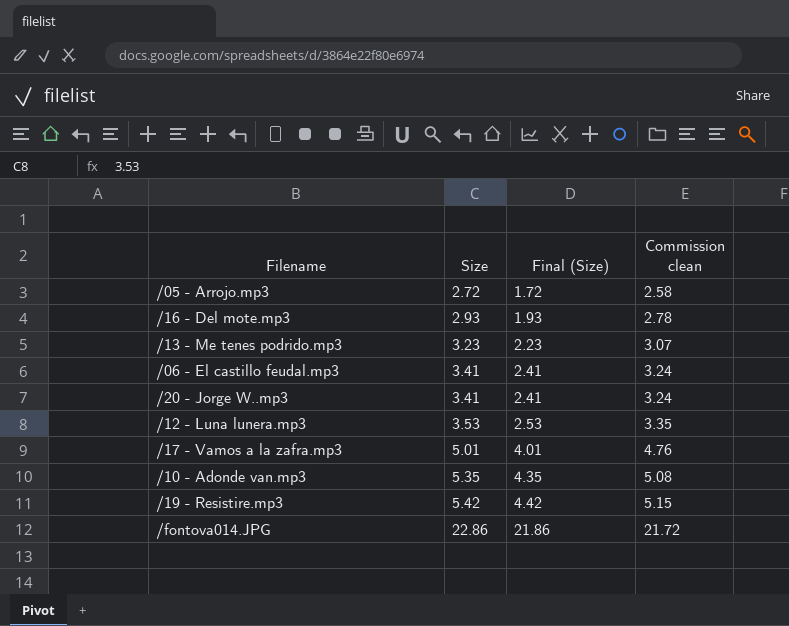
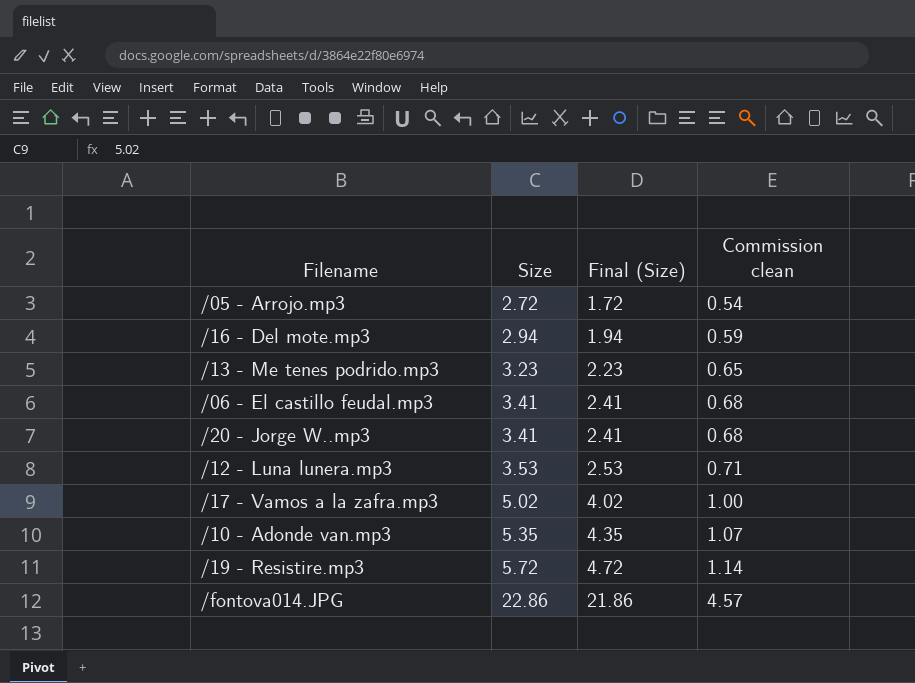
column Commission clean | formula: [Size] * 0.95 -> [Size] * 0.2
/16 - Del mote.mp3 | Size: 2.93 -> 2.94
/16 - Del mote.mp3 | Final (Size): 1.93 -> 1.94
/17 - Vamos a la zafra.mp3 | Size: 5.01 -> 5.02
/17 - Vamos a la zafra.mp3 | Final (Size): 4.01 -> 4.02
/19 - Resistire.mp3 | Size: 5.42 -> 5.72
/19 - Resistire.mp3 | Final (Size): 4.42 -> 4.72

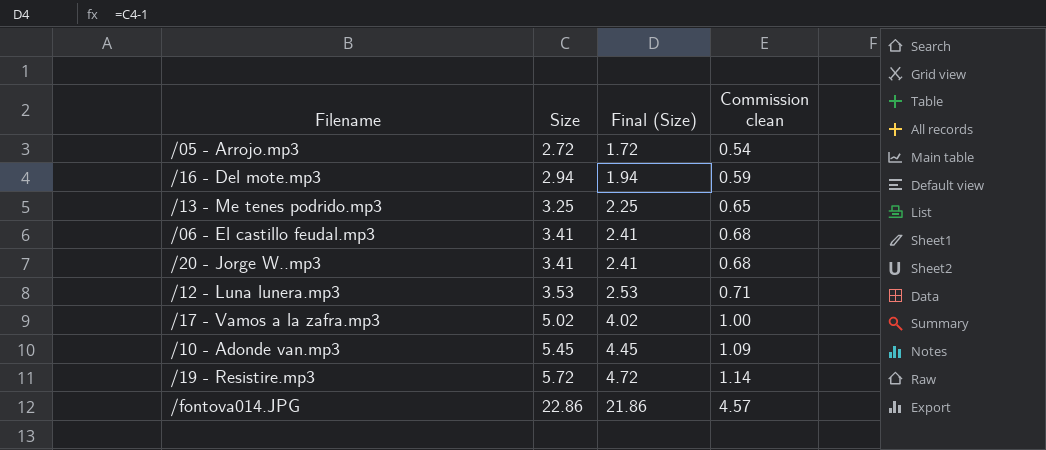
/13 - Me tenes podrido.mp3 | Size: 3.23 -> 3.25
/13 - Me tenes podrido.mp3 | Final (Size): 2.23 -> 2.25
/10 - Adonde van.mp3 | Size: 5.35 -> 5.45
/10 - Adonde van.mp3 | Final (Size): 4.35 -> 4.45
/10 - Adonde van.mp3 | Commission clean: 1.07 -> 1.09

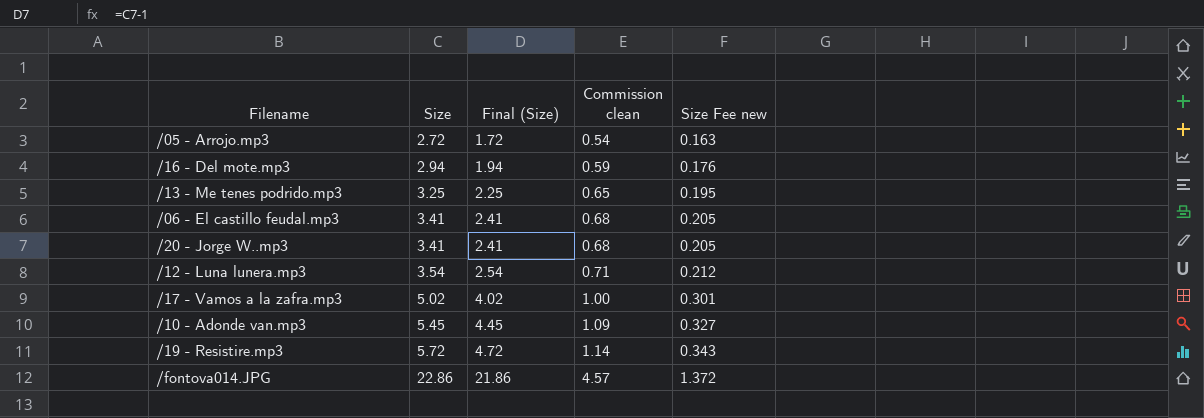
column Size Fee new | formula: none -> [Size] * 0.06
/12 - Luna lunera.mp3 | Size: 3.53 -> 3.54
/12 - Luna lunera.mp3 | Final (Size): 2.53 -> 2.54

